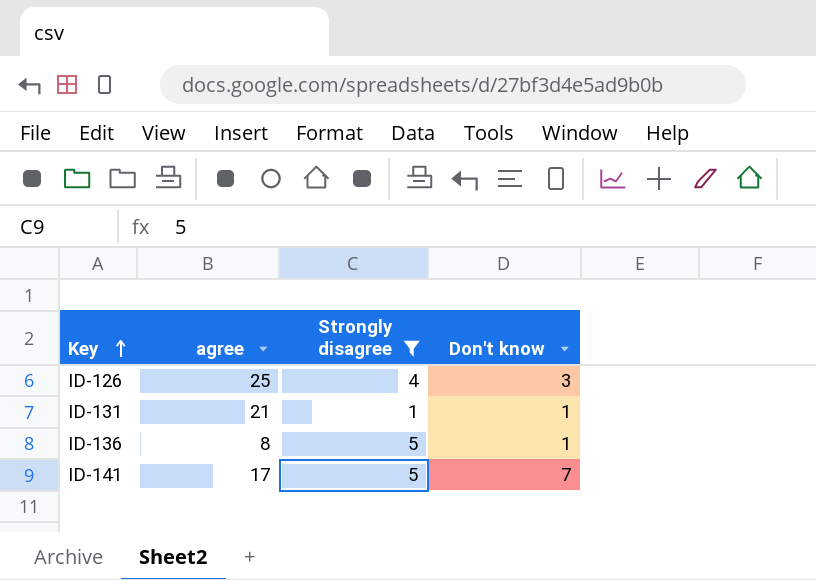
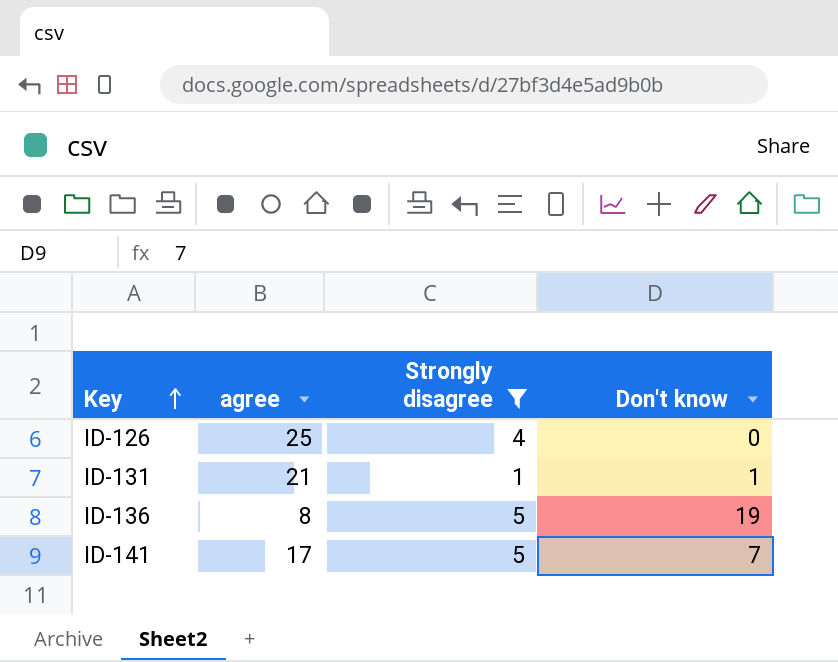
ID-126 | Don't know: 3 -> 0
ID-136 | Don't know: 1 -> 19

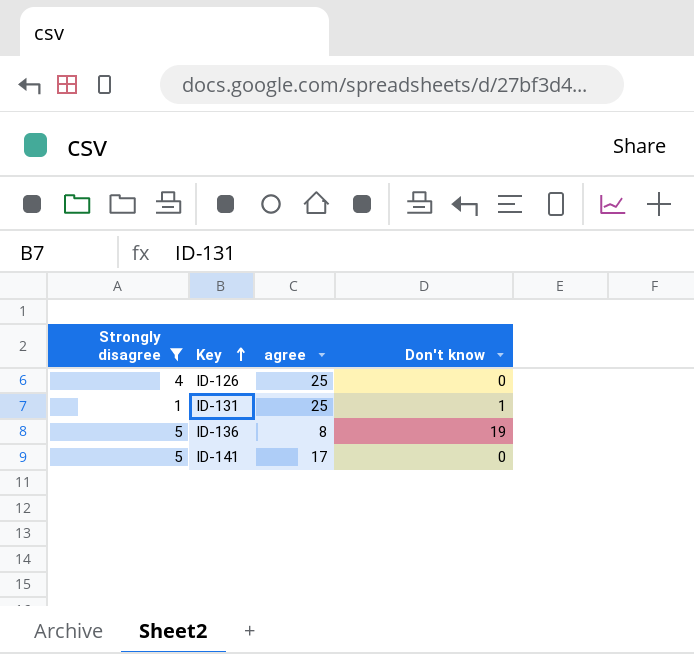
column Strongly disagree | position: 3 -> 1
ID-131 | agree: 21 -> 25
ID-141 | Don't know: 7 -> 0

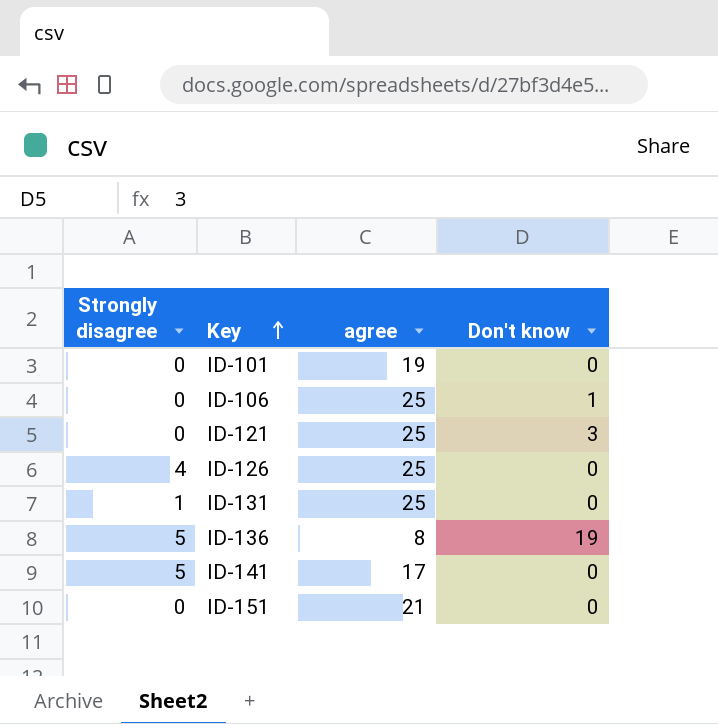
filter: Strongly disagree != 0 -> none
ID-131 | Don't know: 1 -> 0

